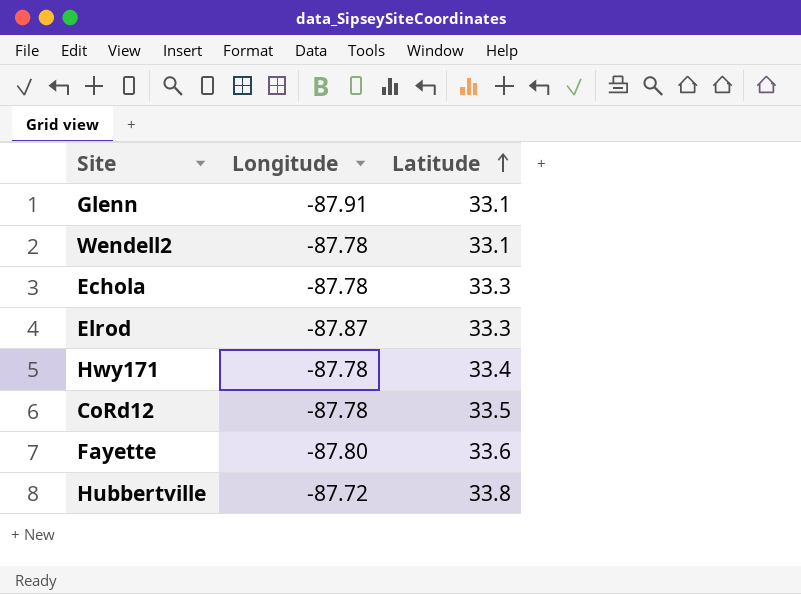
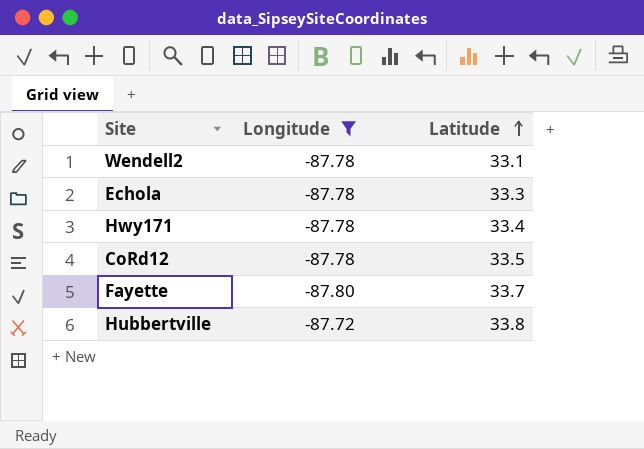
filter: none -> Longitude >= -87.80
Fayette | Latitude: 33.6 -> 33.7

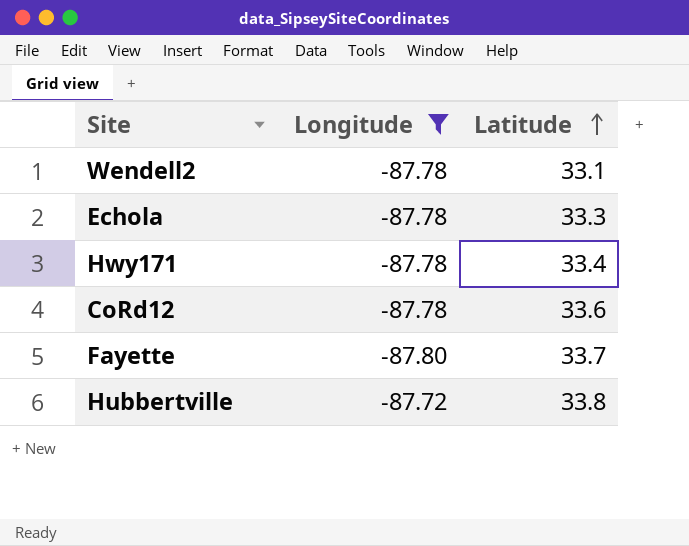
CoRd12 | Latitude: 33.5 -> 33.6

